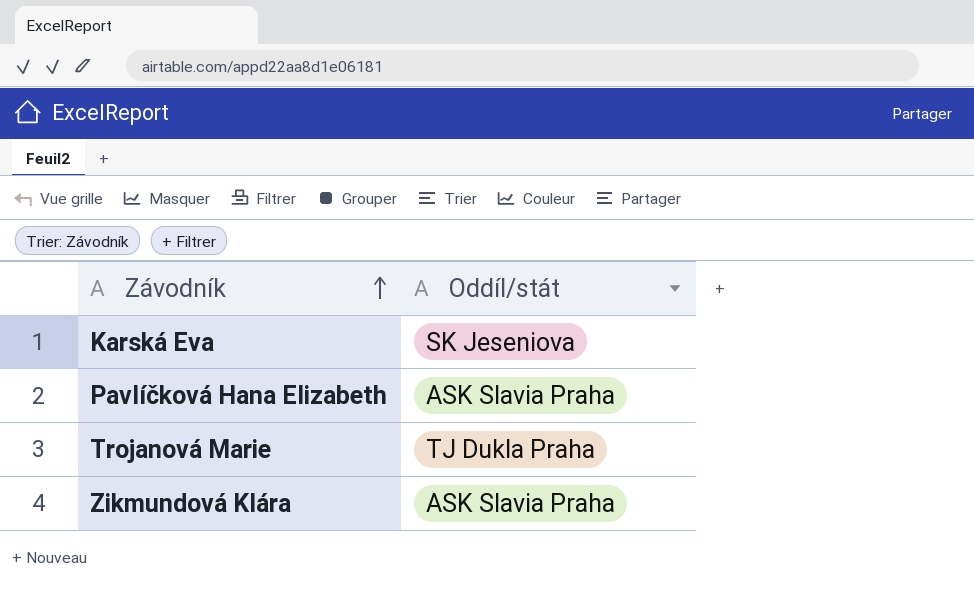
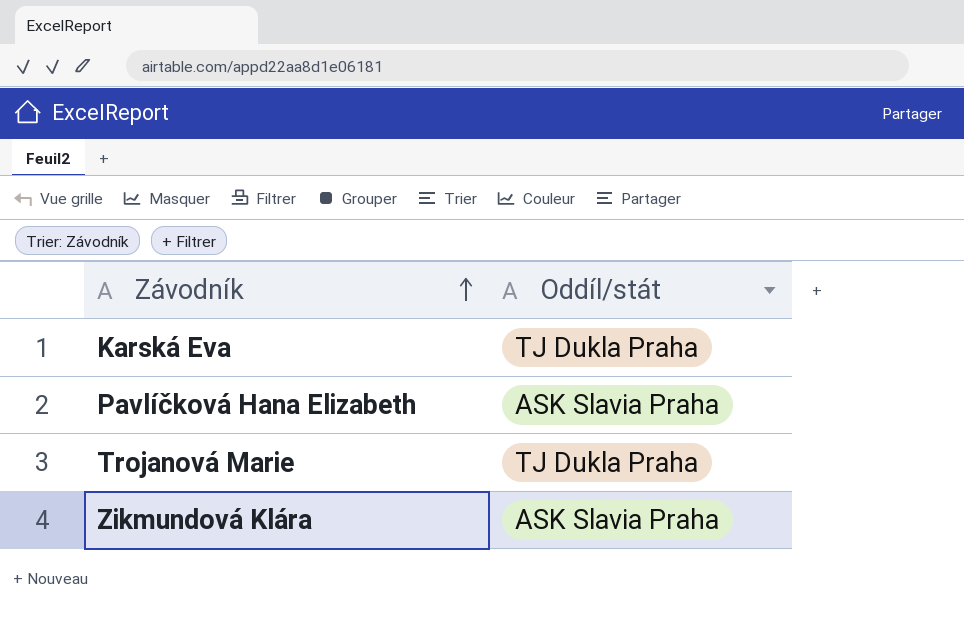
Karská Eva | Oddíl/stát: SK Jeseniova -> TJ Dukla Praha

